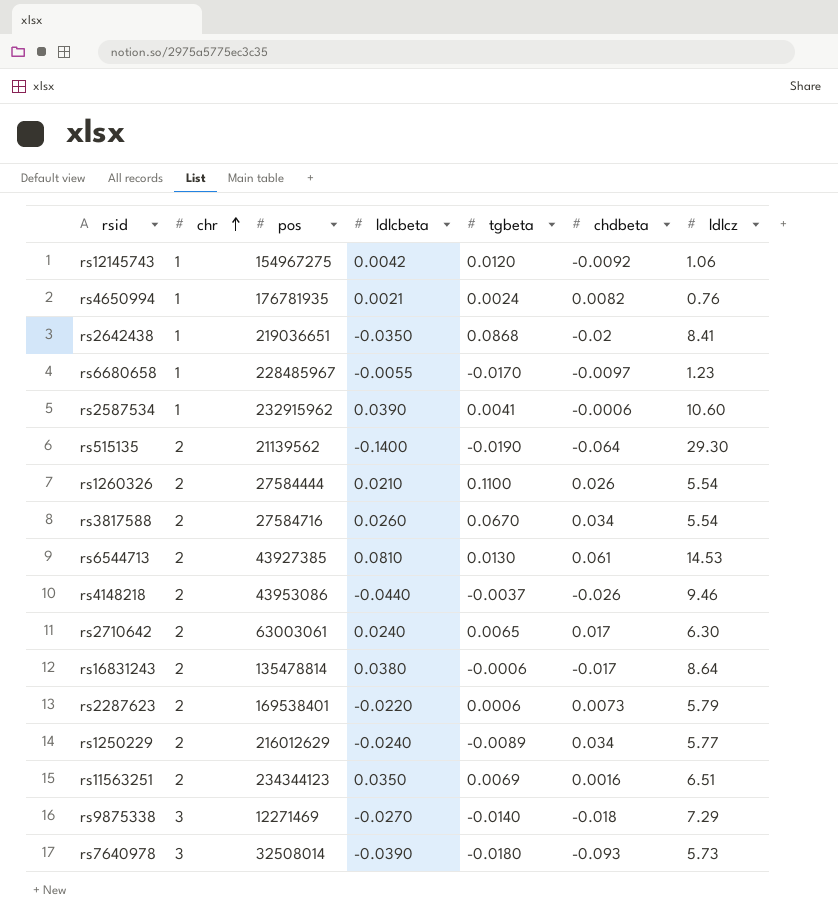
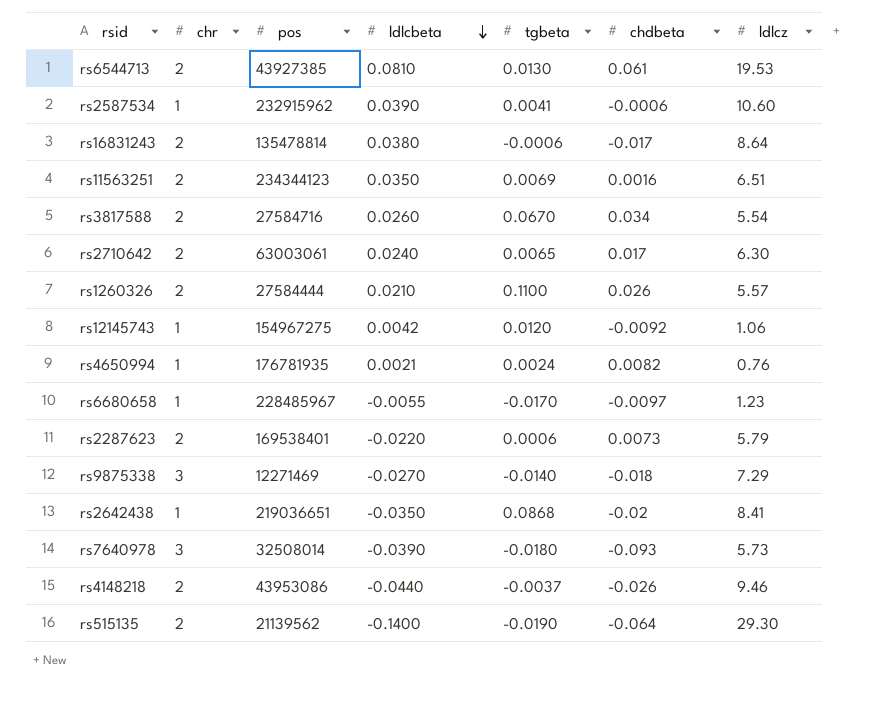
row order: chr ascending -> ldlcbeta descending
row rs1250229: 2 | 216012629 | -0.0240 | -0.0089 | 0.034 | 5.77 -> none
rs6544713 | ldlcz: 14.53 -> 19.53
rs1260326 | ldlcz: 5.54 -> 5.57

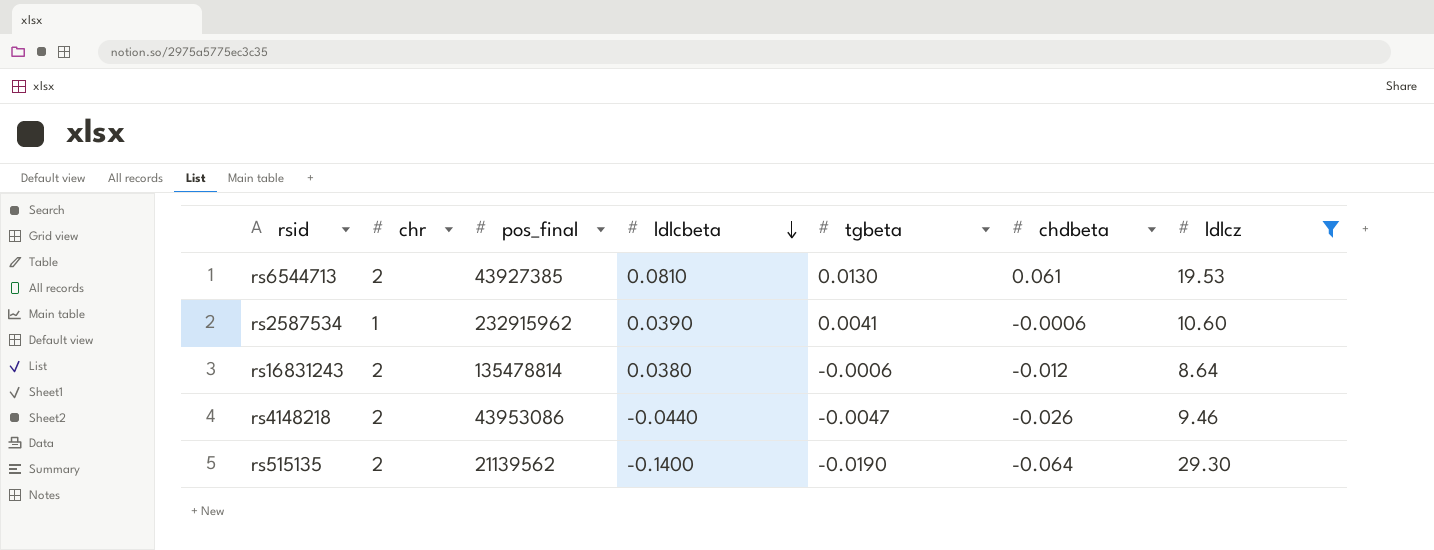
filter: none -> ldlcz >= 8.64
column name: pos -> pos_final
rs16831243 | chdbeta: -0.017 -> -0.012
rs4148218 | tgbeta: -0.0037 -> -0.0047

